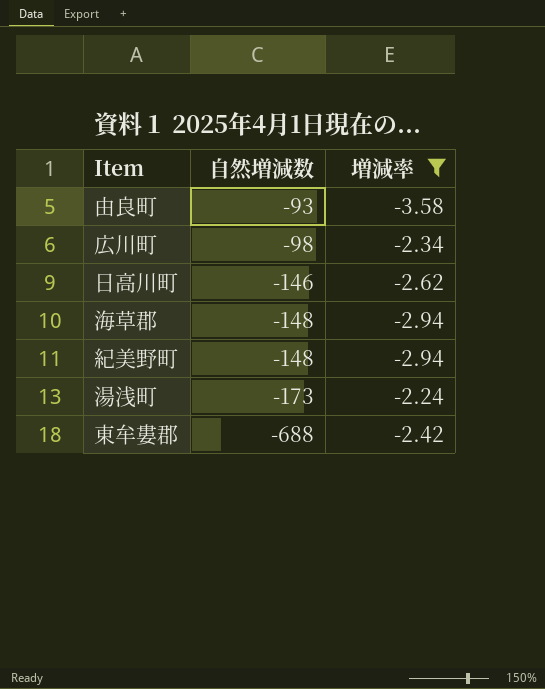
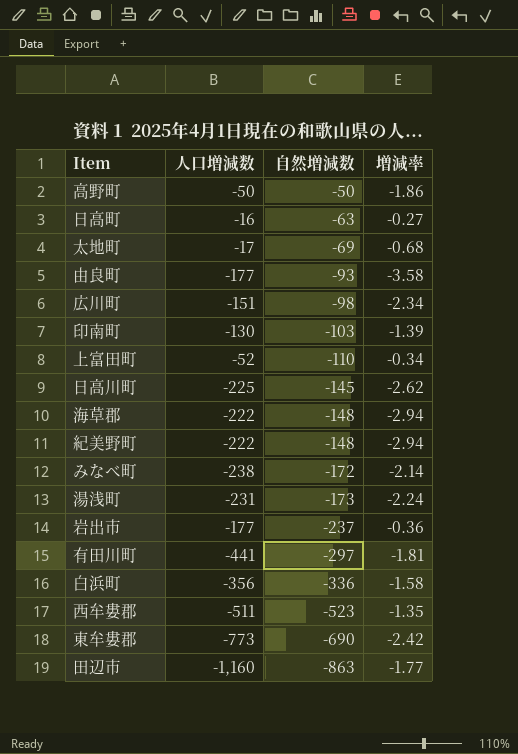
filter: 増減率 <= -2.24 -> none
column 人口増減数 | position: none -> 2
日高川町 | 自然増減数: -146 -> -145
東牟婁郡 | 自然増減数: -688 -> -690

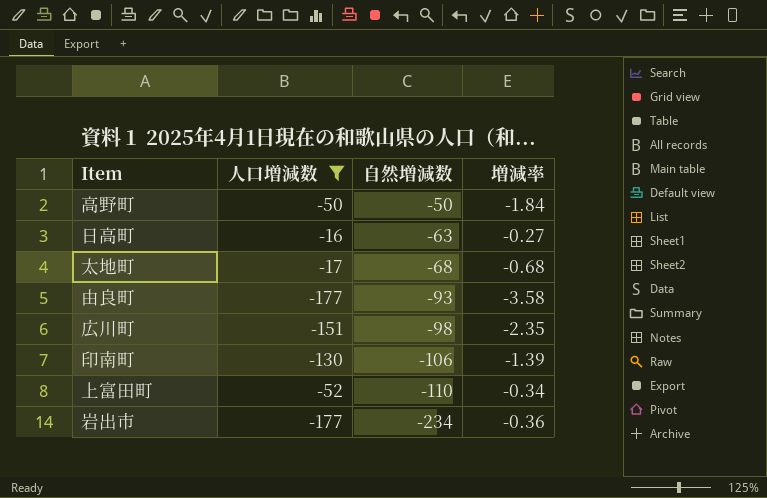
filter: none -> 人口増減数 >= -177
高野町 | 増減率: -1.86 -> -1.84
太地町 | 自然増減数: -69 -> -68
広川町 | 増減率: -2.34 -> -2.35
印南町 | 自然増減数: -103 -> -106
岩出市 | 自然増減数: -237 -> -234

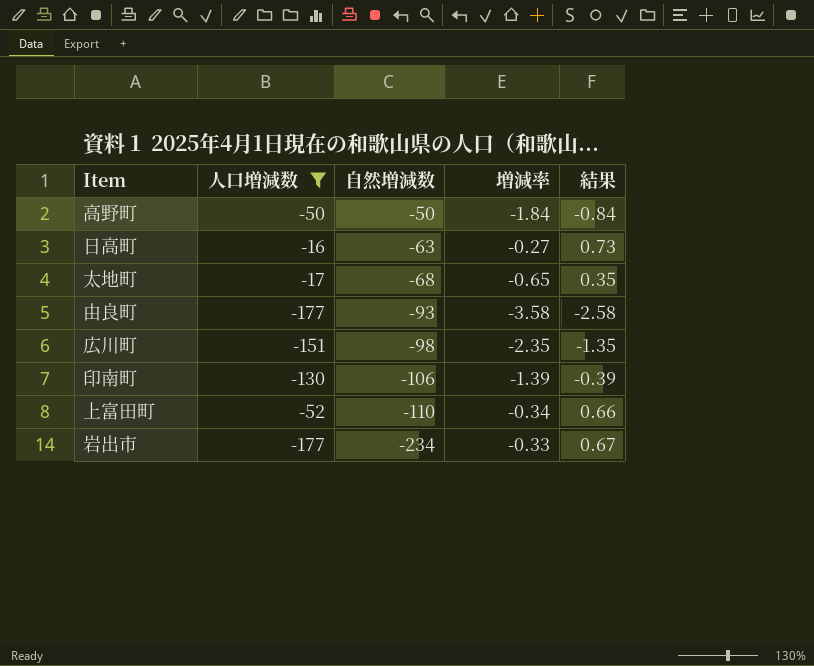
column 結果 | formula: none -> [増減率] + 1
太地町 | 増減率: -0.68 -> -0.65
岩出市 | 増減率: -0.36 -> -0.33

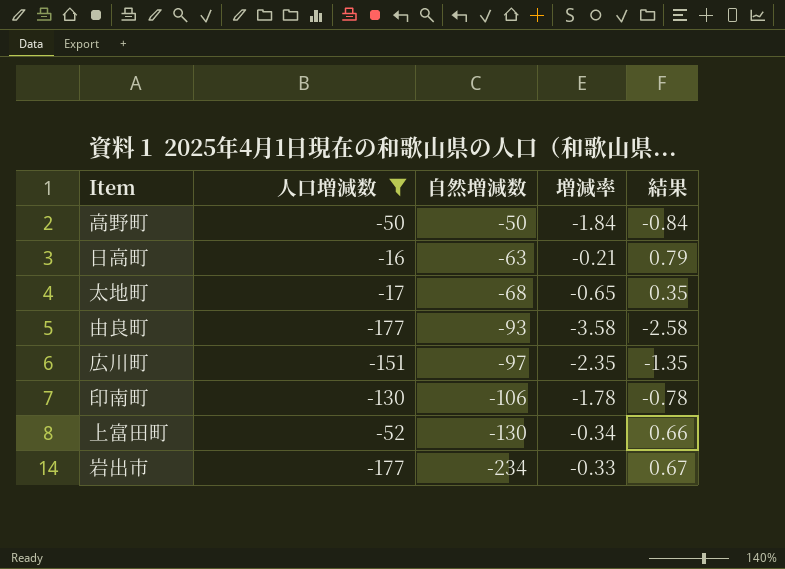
日高町 | 増減率: -0.27 -> -0.21
日高町 | 結果: 0.73 -> 0.79
広川町 | 自然増減数: -98 -> -97
印南町 | 増減率: -1.39 -> -1.78
印南町 | 結果: -0.39 -> -0.78
上富田町 | 自然増減数: -110 -> -130

